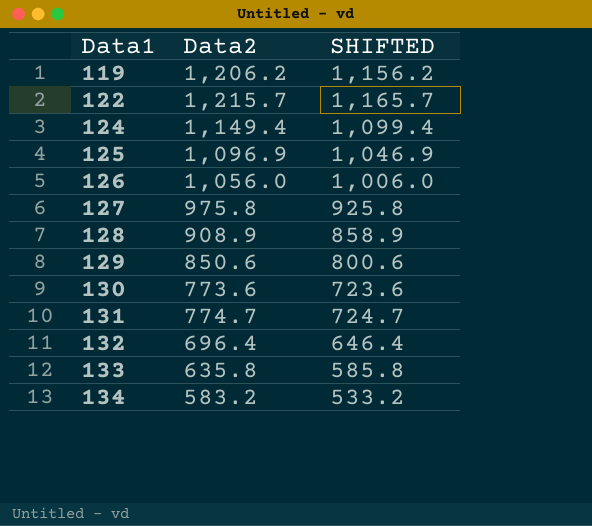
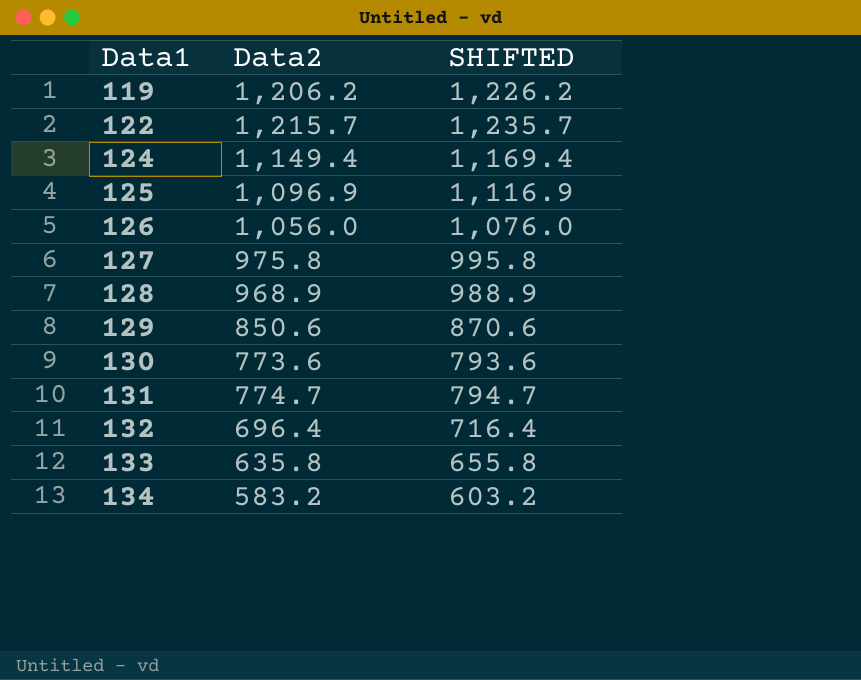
column SHIFTED | formula: [Data2] - 50 -> [Data2] + 20
128 | Data2: 908.9 -> 968.9

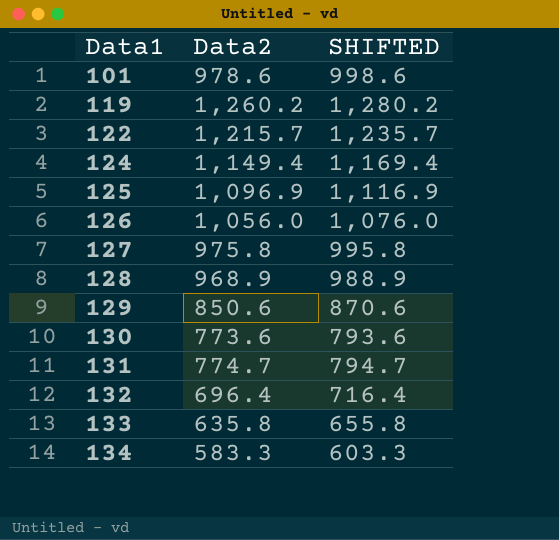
row 101: none -> 978.6 | 998.6
119 | Data2: 1,206.2 -> 1,260.2
119 | SHIFTED: 1,226.2 -> 1,280.2
134 | Data2: 583.2 -> 583.3
134 | SHIFTED: 603.2 -> 603.3

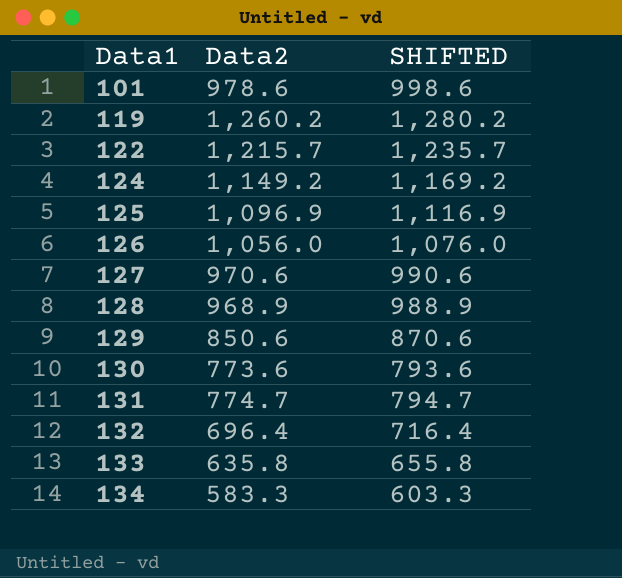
124 | Data2: 1,149.4 -> 1,149.2
124 | SHIFTED: 1,169.4 -> 1,169.2
127 | Data2: 975.8 -> 970.6
127 | SHIFTED: 995.8 -> 990.6

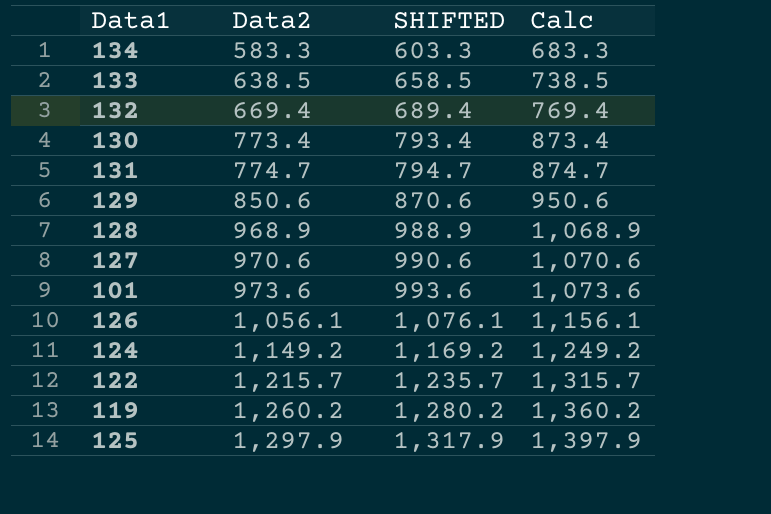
row order: Data1 ascending -> Data2 ascending
column Calc | formula: none -> [Data2] + 100
133 | Data2: 635.8 -> 638.5
133 | SHIFTED: 655.8 -> 658.5
132 | Data2: 696.4 -> 669.4
132 | SHIFTED: 716.4 -> 689.4
130 | Data2: 773.6 -> 773.4
130 | SHIFTED: 793.6 -> 793.4
101 | Data2: 978.6 -> 973.6
101 | SHIFTED: 998.6 -> 993.6
126 | Data2: 1,056.0 -> 1,056.1
126 | SHIFTED: 1,076.0 -> 1,076.1
125 | Data2: 1,096.9 -> 1,297.9
125 | SHIFTED: 1,116.9 -> 1,317.9

